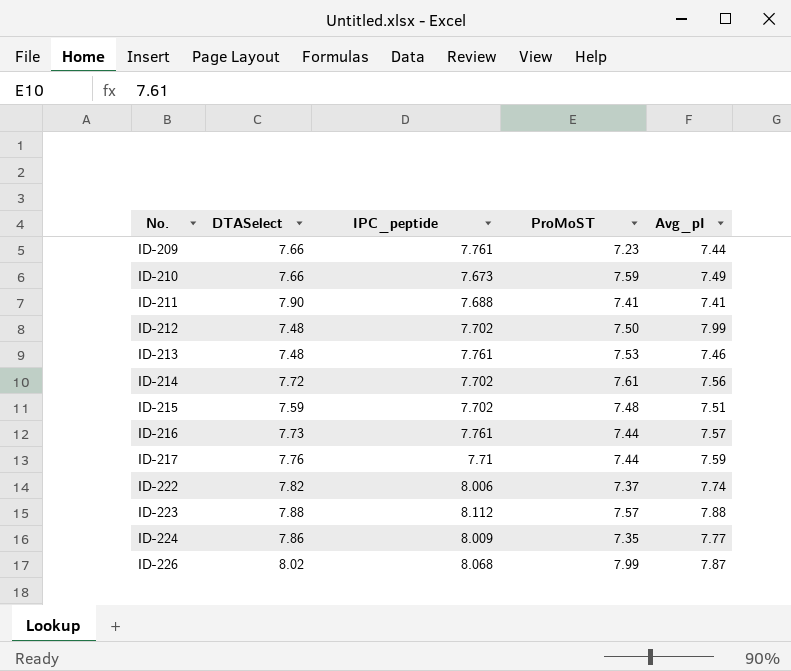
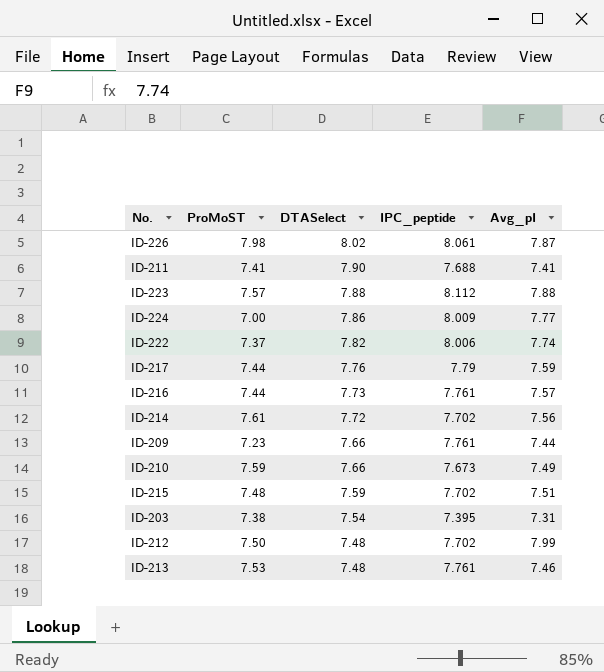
row order: No. ascending -> DTASelect descending
column ProMoST | position: 4 -> 2
ID-226 | ProMoST: 7.99 -> 7.98
ID-226 | IPC_peptide: 8.068 -> 8.061
ID-224 | ProMoST: 7.35 -> 7.00
ID-217 | IPC_peptide: 7.71 -> 7.79
row ID-203: none -> 7.38 | 7.54 | 7.395 | 7.31

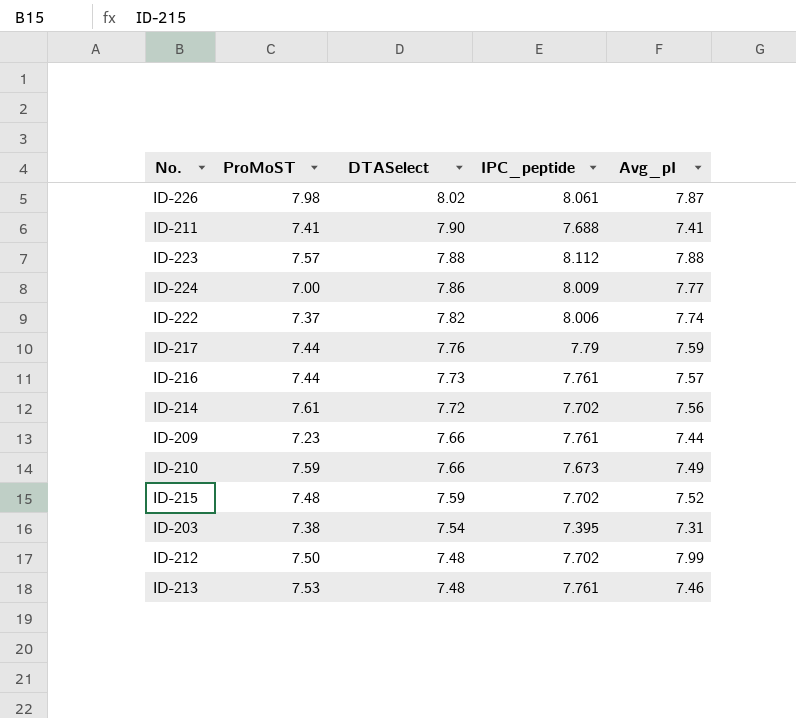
ID-215 | Avg_pI: 7.51 -> 7.52

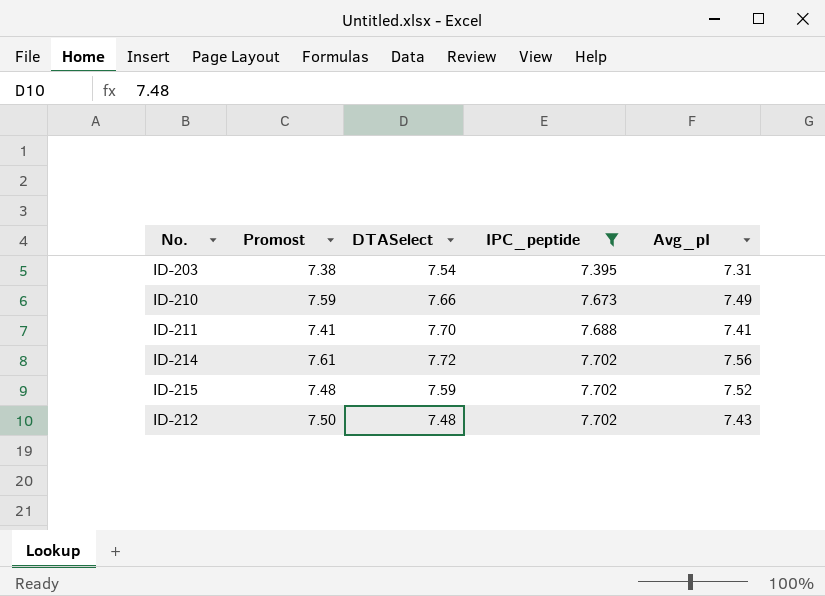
filter: none -> IPC_peptide <= 7.702
row order: DTASelect descending -> IPC_peptide ascending
column name: ProMoST -> Promost
ID-211 | DTASelect: 7.90 -> 7.70
ID-212 | Avg_pI: 7.99 -> 7.43

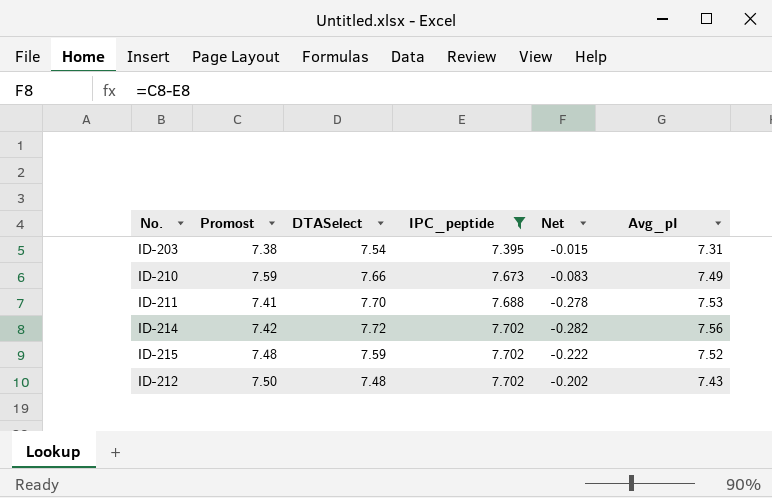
column Net | formula: none -> [Promost] - [IPC_peptide]
ID-211 | Avg_pI: 7.41 -> 7.53
ID-214 | Promost: 7.61 -> 7.42

